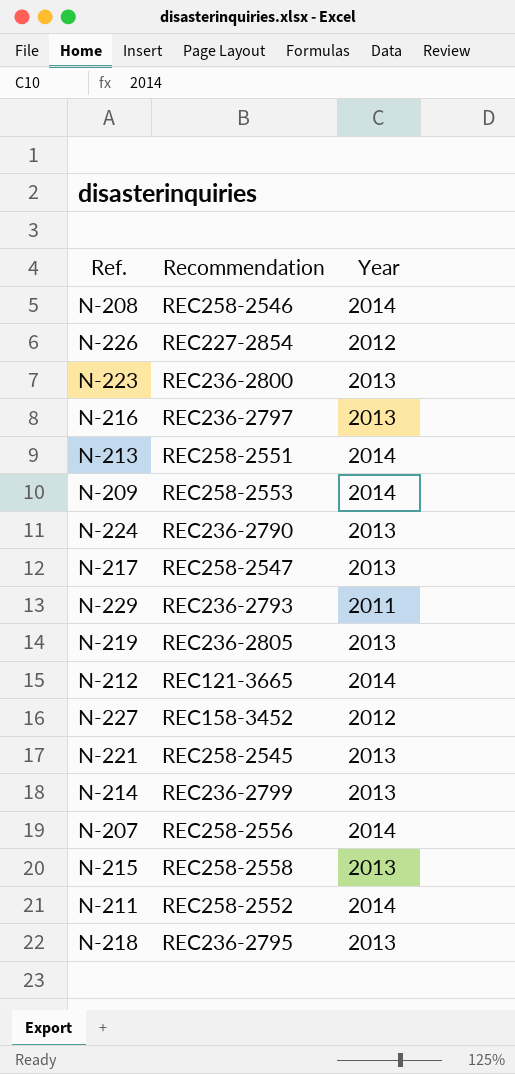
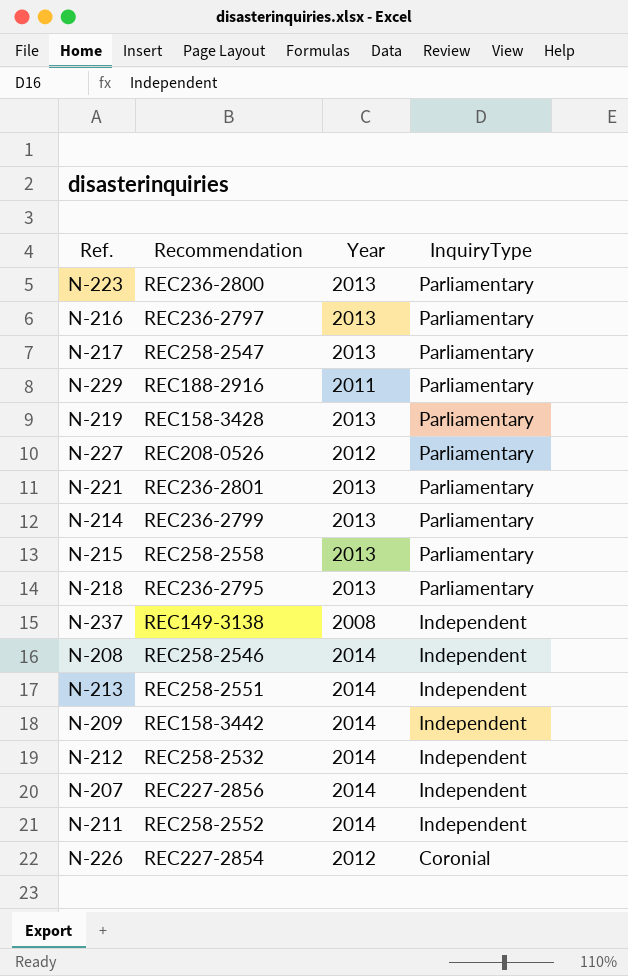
row order: none -> InquiryType descending
column InquiryType | position: none -> 4
row N-224: REC236-2790 | 2013 -> none
N-229 | Recommendation: REC236-2793 -> REC188-2916
N-219 | Recommendation: REC236-2805 -> REC158-3428
N-227 | Recommendation: REC158-3452 -> REC208-0526
N-221 | Recommendation: REC258-2545 -> REC236-2801
row N-237: none -> REC149-3138 | 2008 | Independent
N-209 | Recommendation: REC258-2553 -> REC158-3442
N-212 | Recommendation: REC121-3665 -> REC258-2532
N-207 | Recommendation: REC258-2556 -> REC227-2856

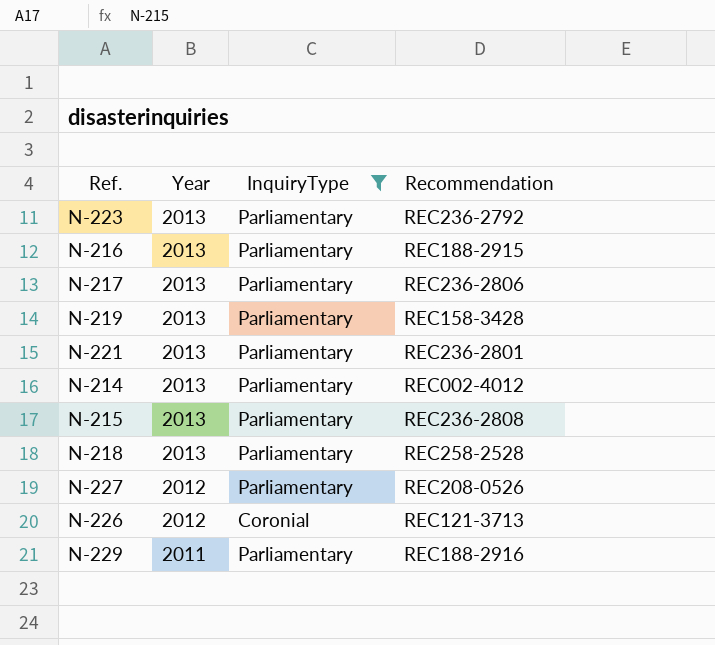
filter: none -> InquiryType != Independent
row order: InquiryType descending -> Year descending
column Recommendation | position: 2 -> 4
N-223 | Recommendation: REC236-2800 -> REC236-2792
N-216 | Recommendation: REC236-2797 -> REC188-2915
N-217 | Recommendation: REC258-2547 -> REC236-2806
N-214 | Recommendation: REC236-2799 -> REC002-4012
N-215 | Recommendation: REC258-2558 -> REC236-2808
N-218 | Recommendation: REC236-2795 -> REC258-2528
N-226 | Recommendation: REC227-2854 -> REC121-3713

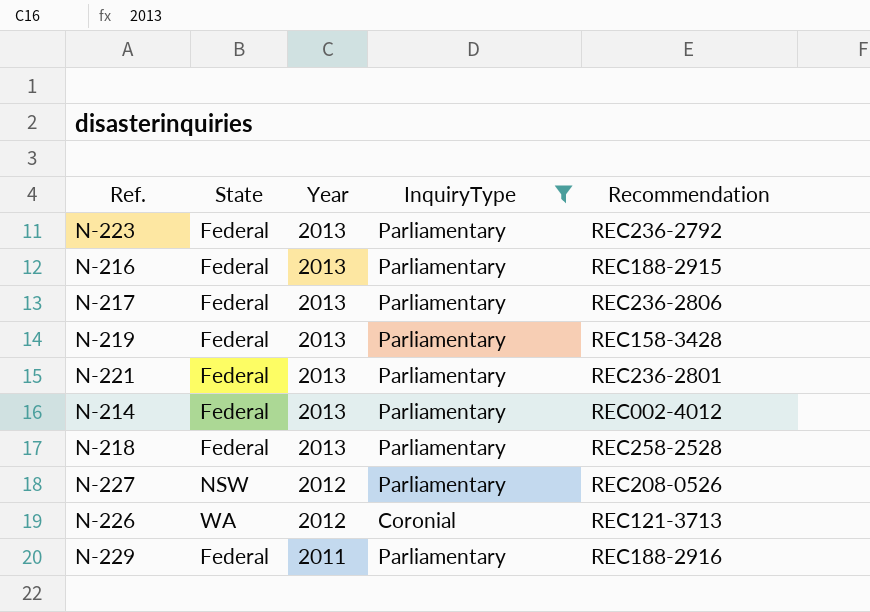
column State | position: none -> 2
row N-215: 2013 | Parliamentary | REC236-2808 -> none

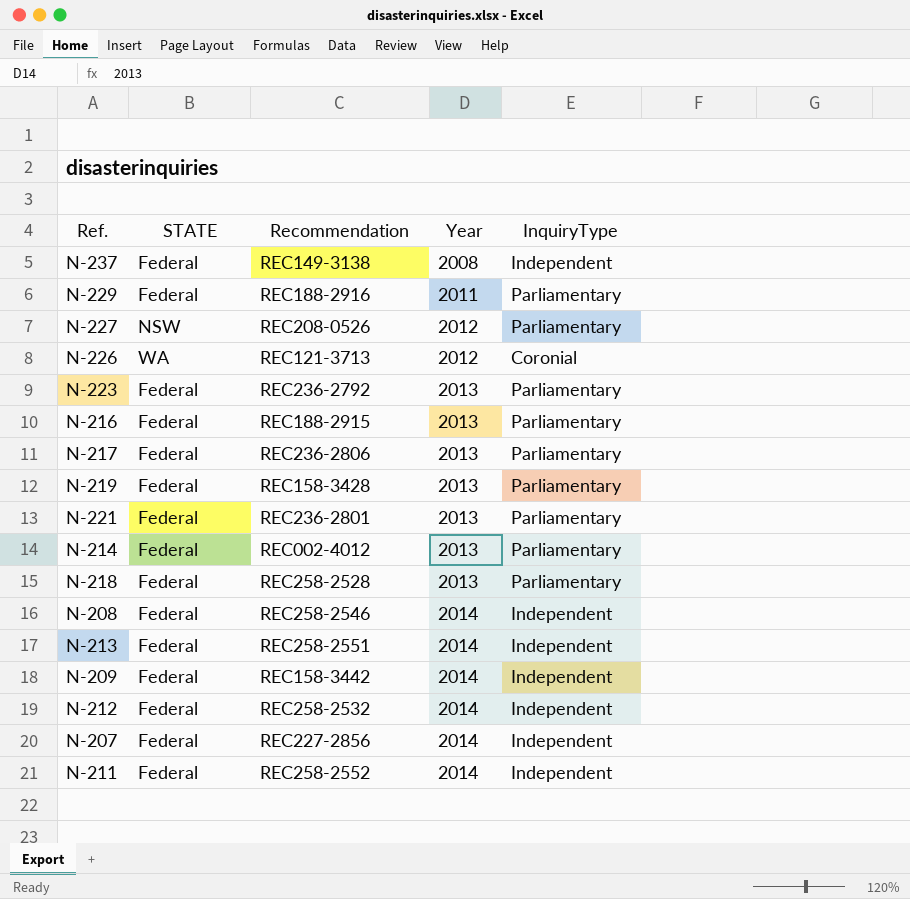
filter: InquiryType != Independent -> none
row order: Year descending -> Year ascending
column name: State -> STATE
column Recommendation | position: 5 -> 3

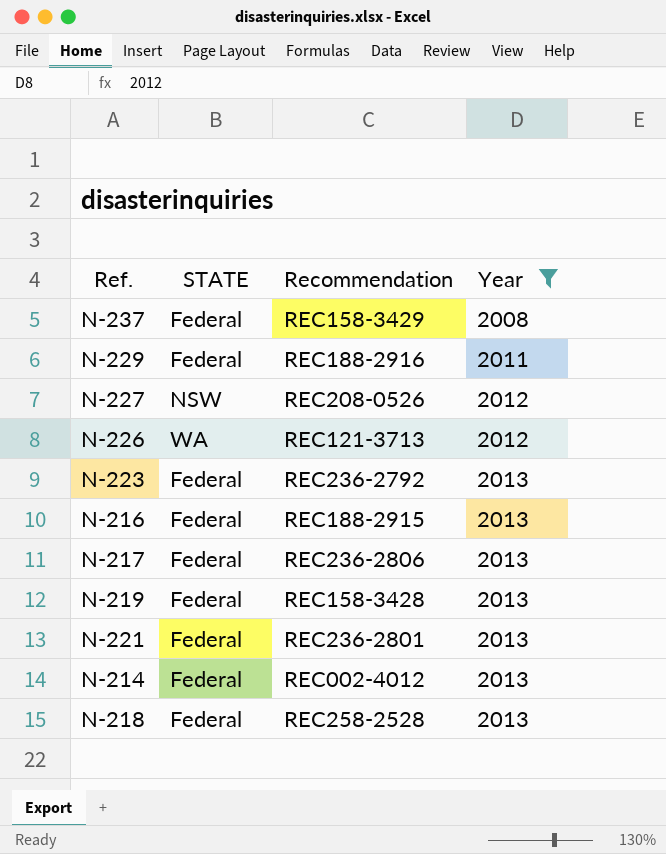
filter: none -> Year != 2014
column InquiryType | position: 5 -> none
N-237 | Recommendation: REC149-3138 -> REC158-3429

